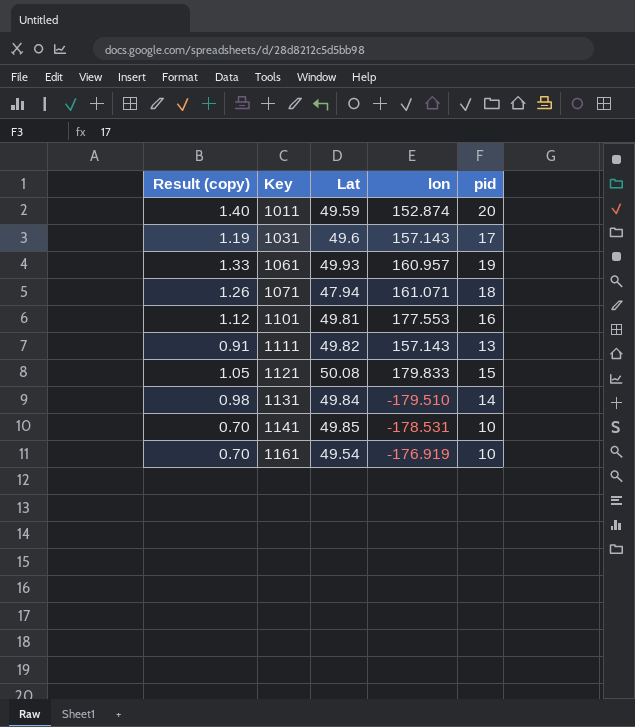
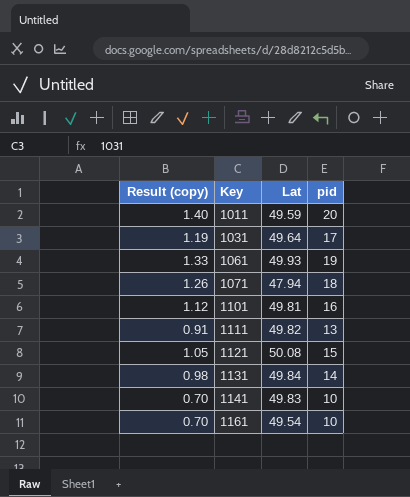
column lon | position: 4 -> none
1031 | Lat: 49.6 -> 49.64
1141 | Lat: 49.85 -> 49.83

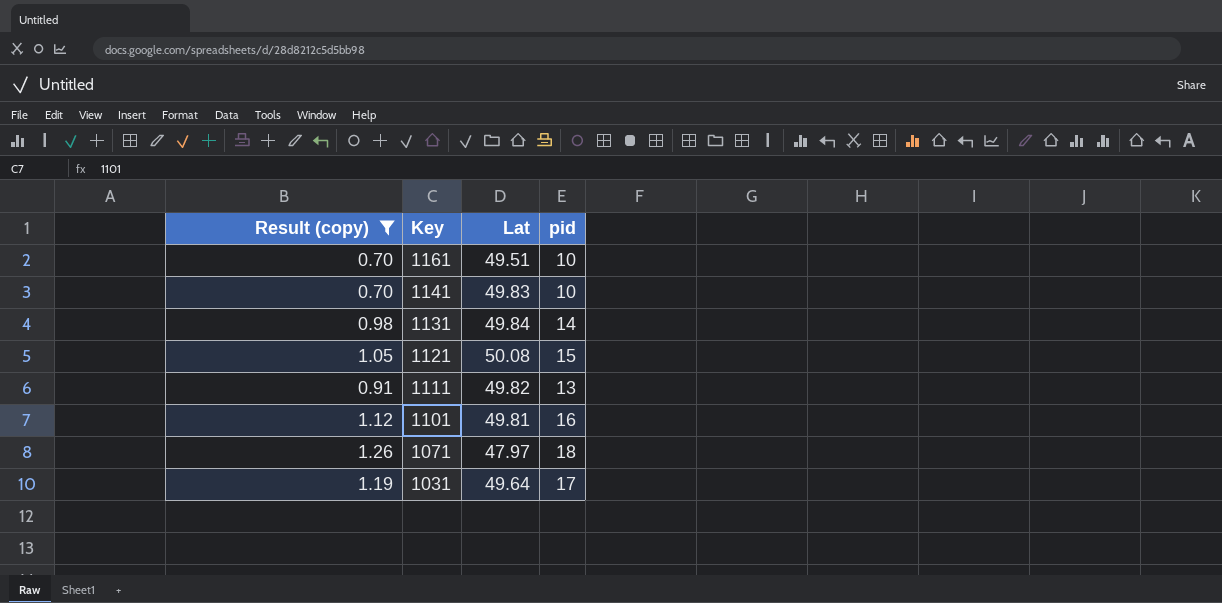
filter: none -> Result (copy) <= 1.26
row order: Key ascending -> Key descending
1161 | Lat: 49.54 -> 49.51
1071 | Lat: 47.94 -> 47.97

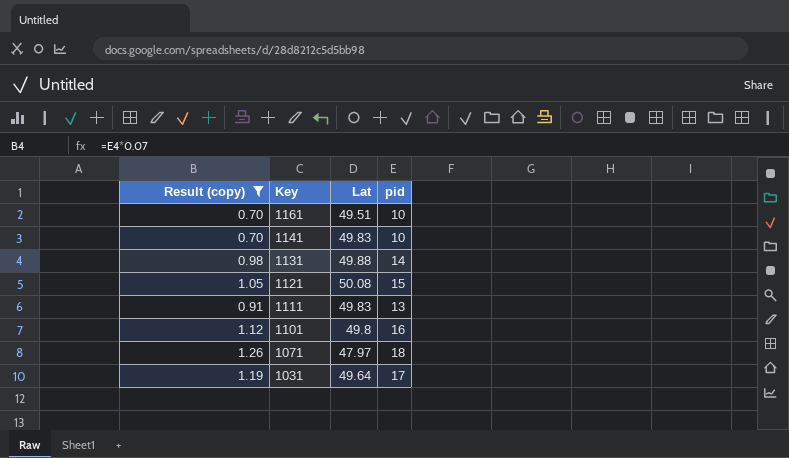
1131 | Lat: 49.84 -> 49.88
1111 | Lat: 49.82 -> 49.83
1101 | Lat: 49.81 -> 49.8

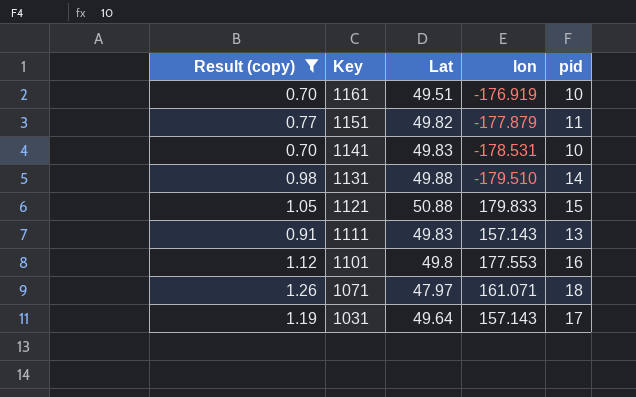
column lon | position: none -> 4
row 1151: none -> 0.77 | 49.82 | -177.879 | 11
1121 | Lat: 50.08 -> 50.88

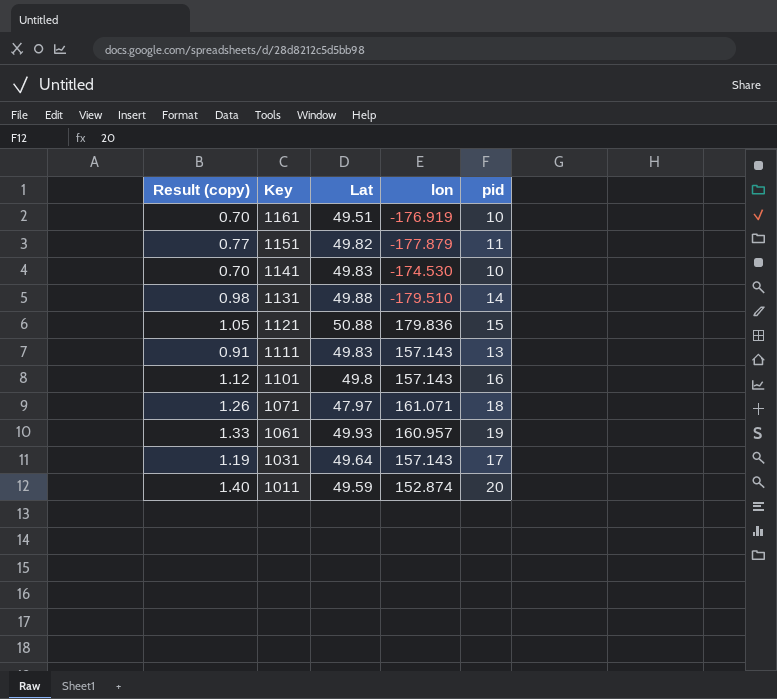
filter: Result (copy) <= 1.26 -> none
1141 | lon: -178.531 -> -174.530
1121 | lon: 179.833 -> 179.836
1101 | lon: 177.553 -> 157.143

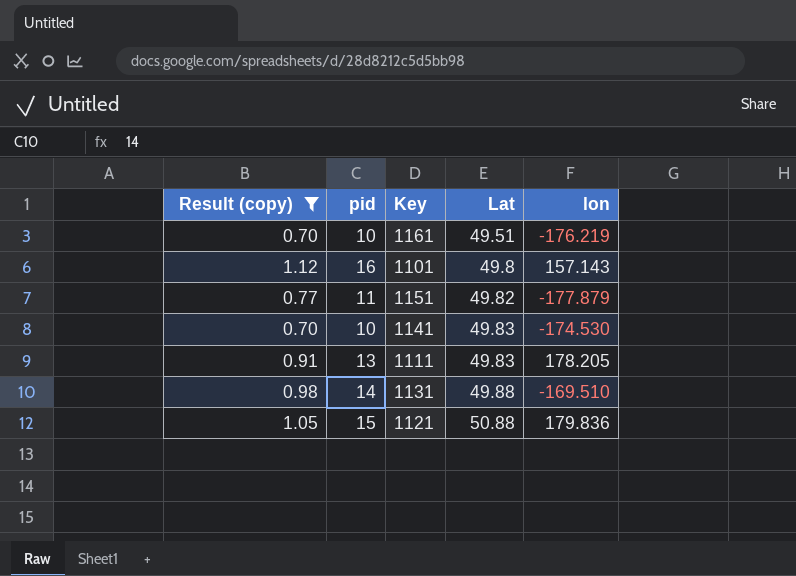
filter: none -> Result (copy) <= 1.12
row order: Key descending -> Lat ascending
column pid | position: 5 -> 2
1161 | lon: -176.919 -> -176.219
1111 | lon: 157.143 -> 178.205
1131 | lon: -179.510 -> -169.510

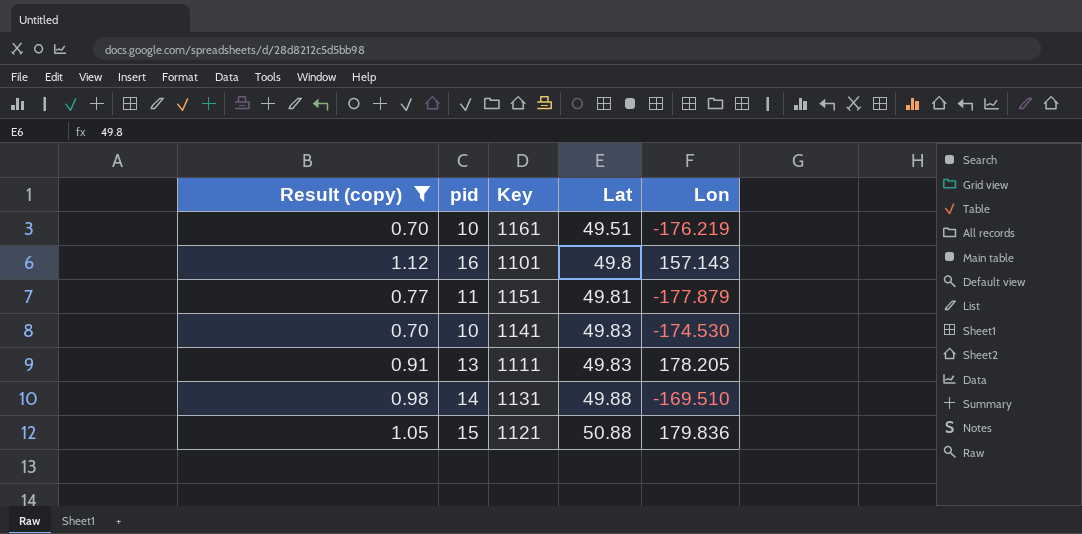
column name: lon -> Lon
1151 | Lat: 49.82 -> 49.81

